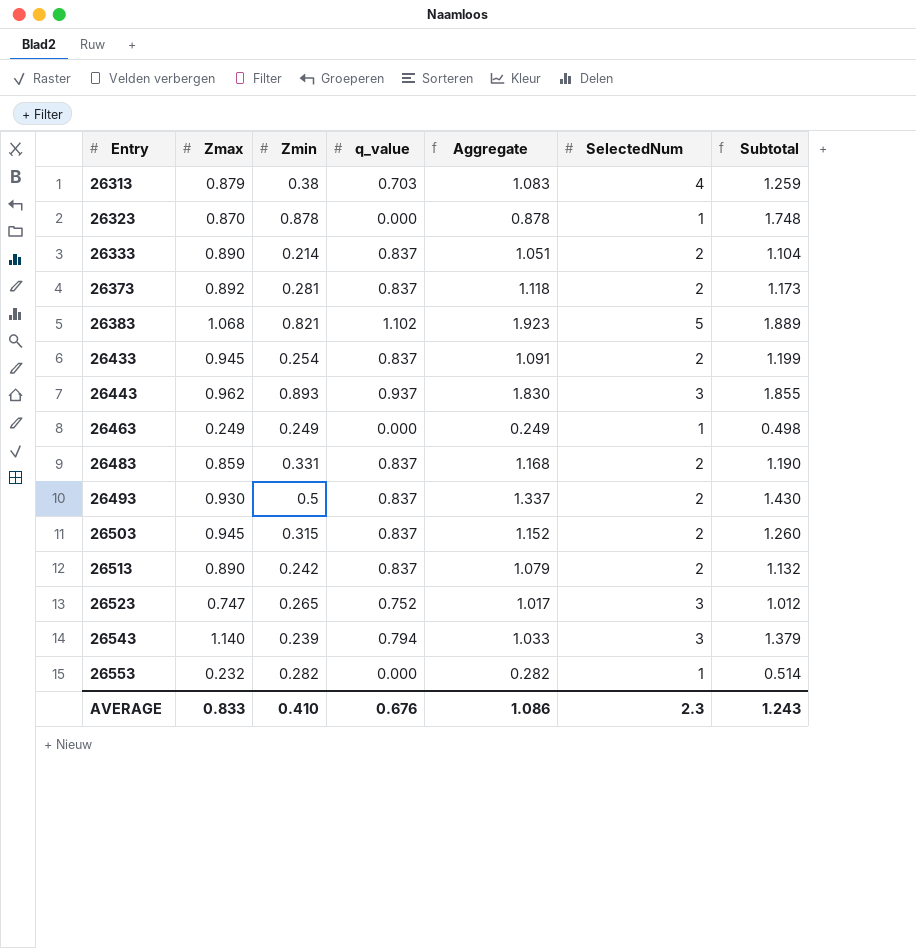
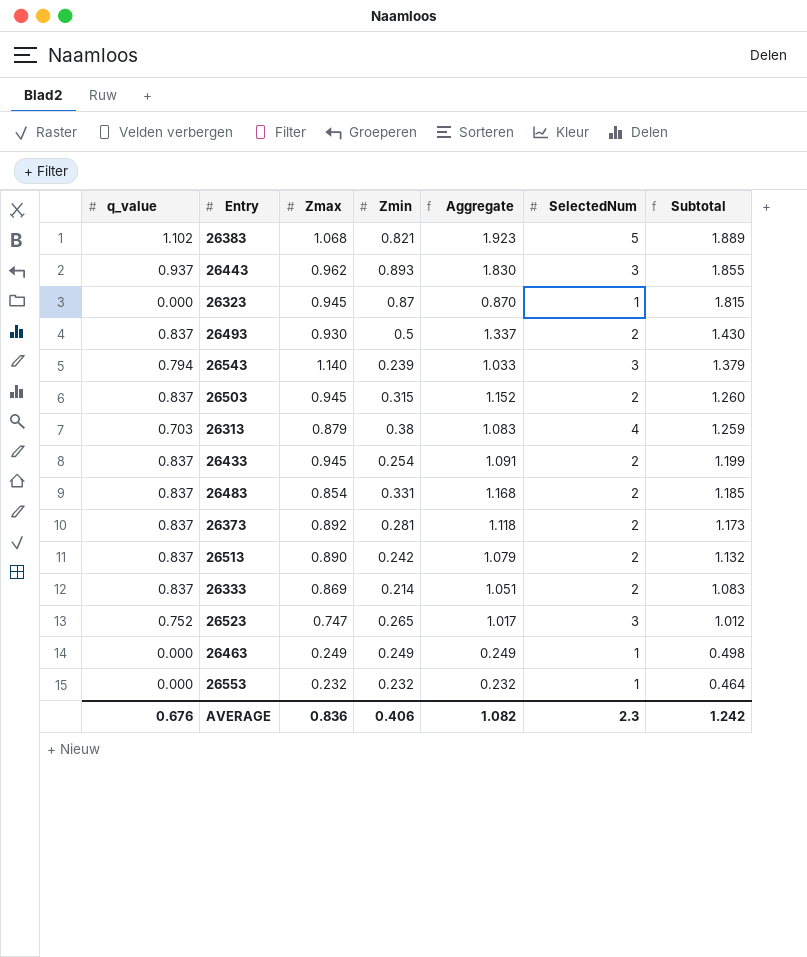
row order: Entry ascending -> Subtotal descending
column q_value | position: 4 -> 1
26323 | Zmax: 0.870 -> 0.945
26323 | Zmin: 0.878 -> 0.87
26323 | Aggregate: 0.878 -> 0.870
26323 | Subtotal: 1.748 -> 1.815
26483 | Zmax: 0.859 -> 0.854
26483 | Subtotal: 1.190 -> 1.185
26333 | Zmax: 0.890 -> 0.869
26333 | Subtotal: 1.104 -> 1.083
26553 | Zmin: 0.282 -> 0.232
26553 | Aggregate: 0.282 -> 0.232
26553 | Subtotal: 0.514 -> 0.464
AVERAGE | Zmax: 0.833 -> 0.836
AVERAGE | Zmin: 0.410 -> 0.406
AVERAGE | Aggregate: 1.086 -> 1.082
AVERAGE | Subtotal: 1.243 -> 1.242

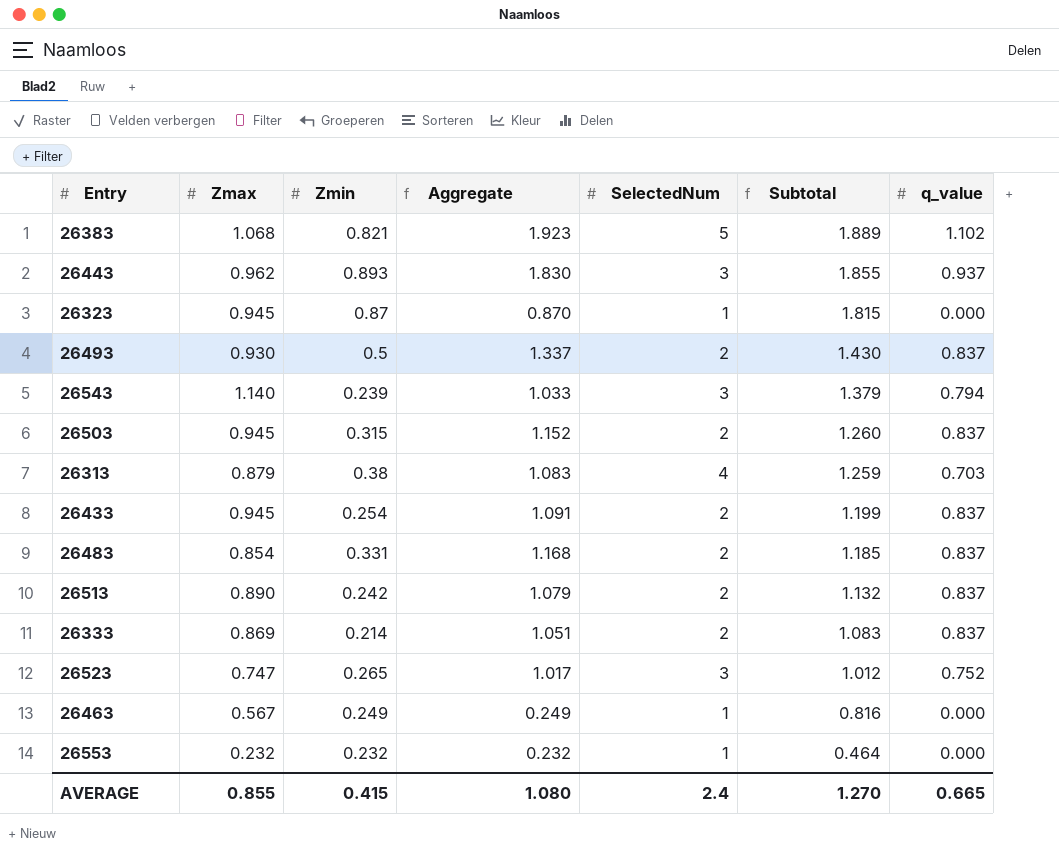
column q_value | position: 1 -> 7
row 26373: 0.837 | 0.892 | 0.281 | 1.118 | 2 | 1.173 -> none
26463 | Zmax: 0.249 -> 0.567
26463 | Subtotal: 0.498 -> 0.816
AVERAGE | Zmax: 0.836 -> 0.855
AVERAGE | Zmin: 0.406 -> 0.415
AVERAGE | Aggregate: 1.082 -> 1.080
AVERAGE | SelectedNum: 2.3 -> 2.4
AVERAGE | Subtotal: 1.242 -> 1.270
AVERAGE | q_value: 0.676 -> 0.665

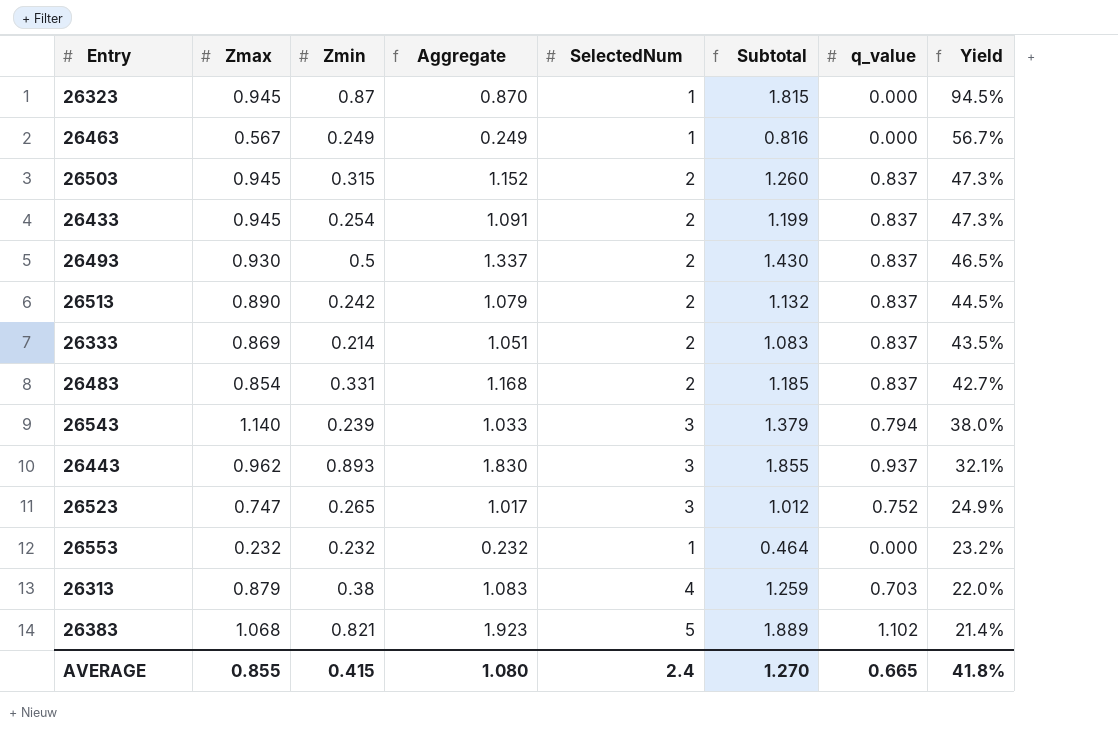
row order: Subtotal descending -> Yield descending
column Yield | formula: none -> [Zmax] / [SelectedNum]

